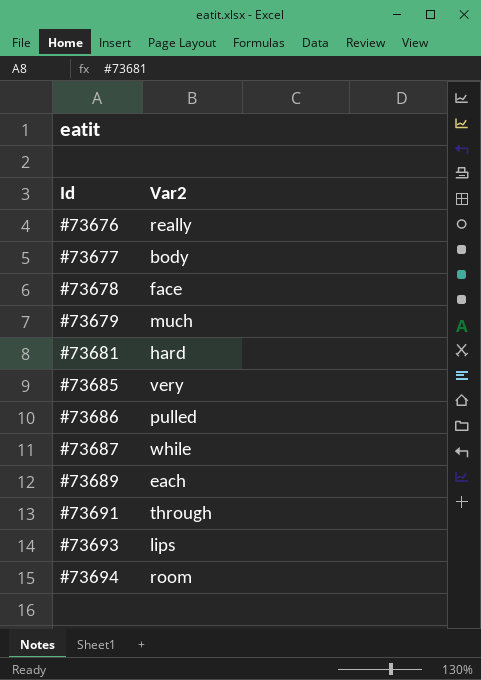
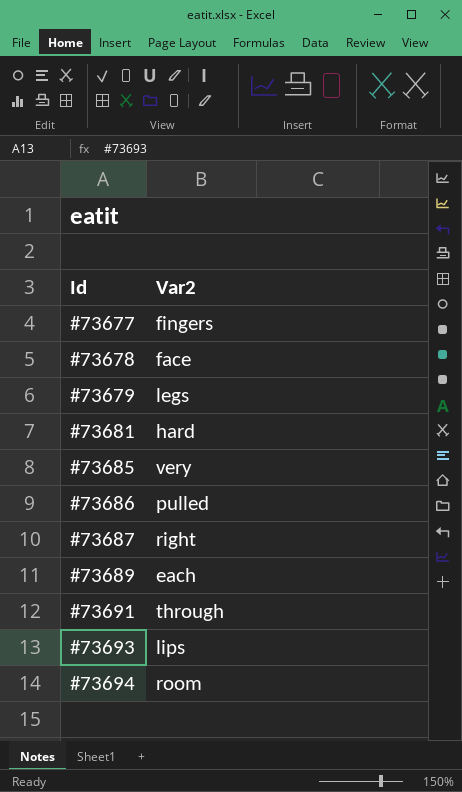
row #73676: really -> none
#73677 | Var2: body -> fingers
#73679 | Var2: much -> legs
#73687 | Var2: while -> right

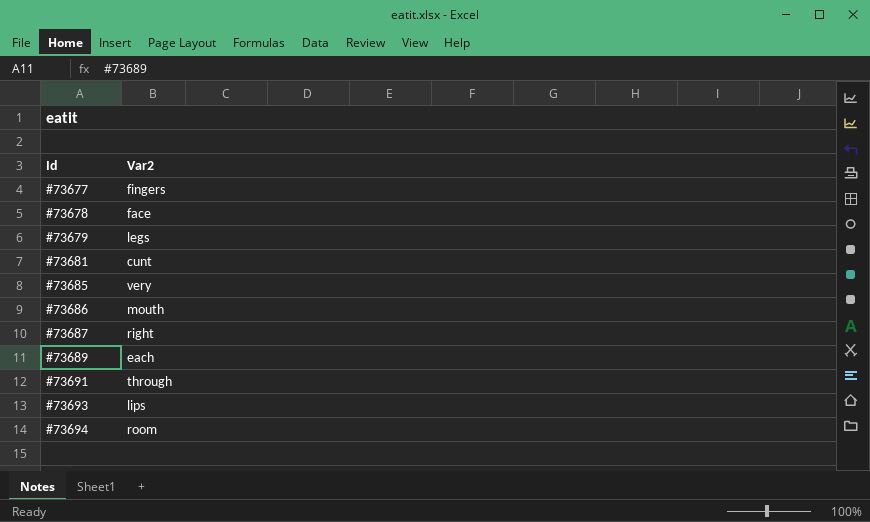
#73681 | Var2: hard -> cunt
#73686 | Var2: pulled -> mouth

